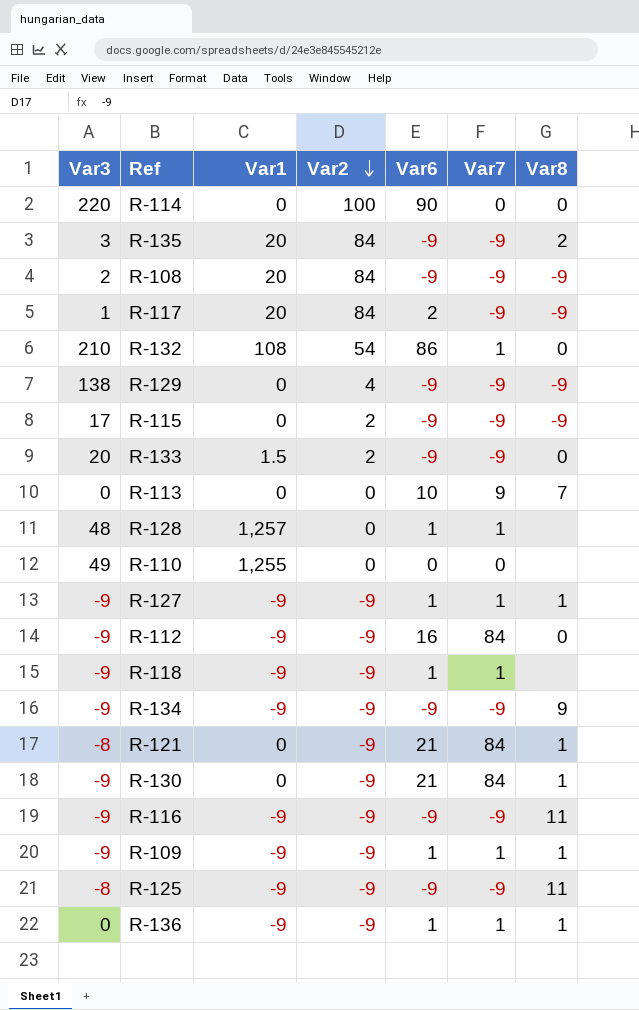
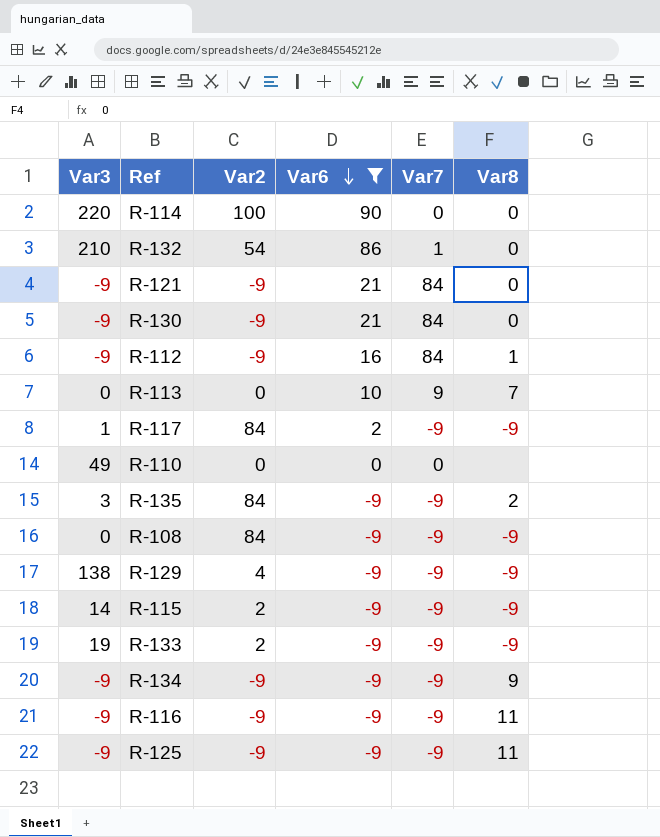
filter: none -> Var6 != 1
row order: Var2 descending -> Var6 descending
column Var1 | position: 3 -> none
R-121 | Var3: -8 -> -9
R-121 | Var8: 1 -> 0
R-130 | Var8: 1 -> 0
R-112 | Var8: 0 -> 1
R-108 | Var3: 2 -> 0
R-115 | Var3: 17 -> 14
R-133 | Var3: 20 -> 19
R-133 | Var8: 0 -> -9
R-125 | Var3: -8 -> -9

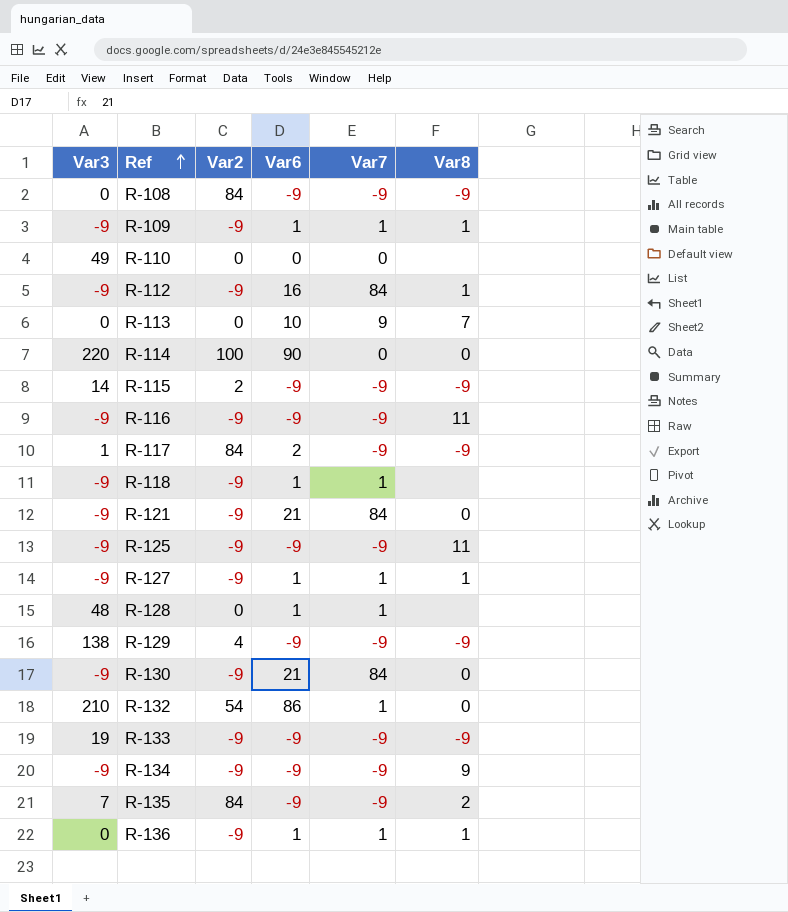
filter: Var6 != 1 -> none
row order: Var6 descending -> Ref ascending
R-133 | Var2: 2 -> -9
R-135 | Var3: 3 -> 7

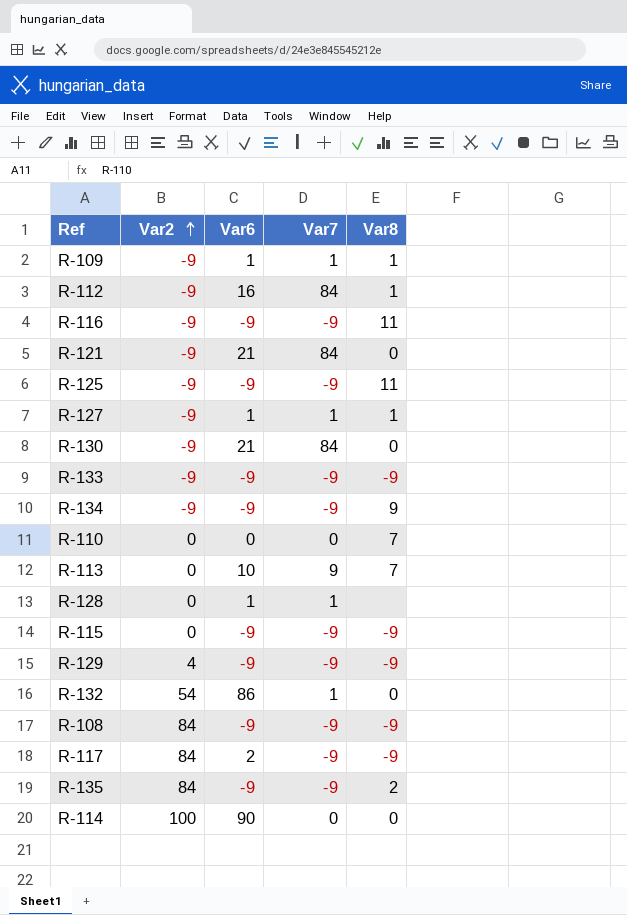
row order: Ref ascending -> Var2 ascending
column Var3 | position: 1 -> none
row R-118: -9 | -9 | 1 | 1 | none -> none
row R-136: 0 | -9 | 1 | 1 | 1 -> none
R-110 | Var8: none -> 7
R-115 | Var2: 2 -> 0

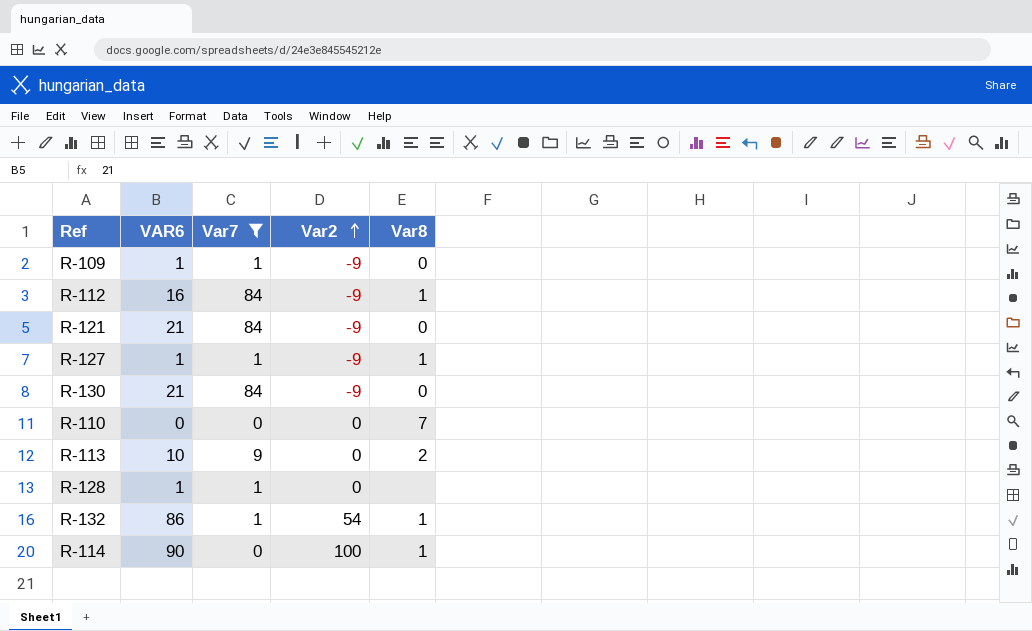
filter: none -> Var7 != -9
column name: Var6 -> VAR6
column Var2 | position: 2 -> 4
R-109 | Var8: 1 -> 0
R-113 | Var8: 7 -> 2
R-132 | Var8: 0 -> 1
R-114 | Var8: 0 -> 1

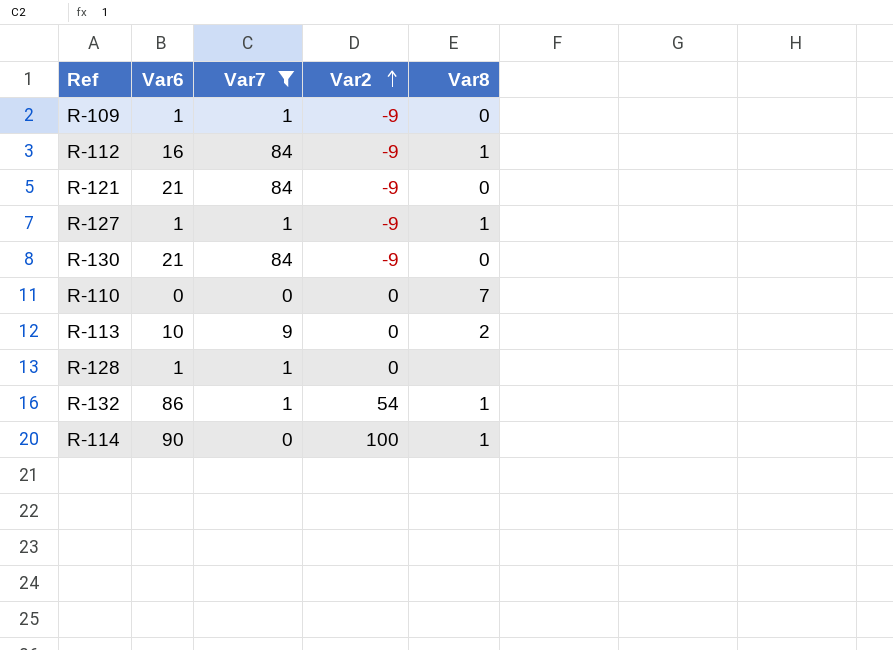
column name: VAR6 -> Var6

